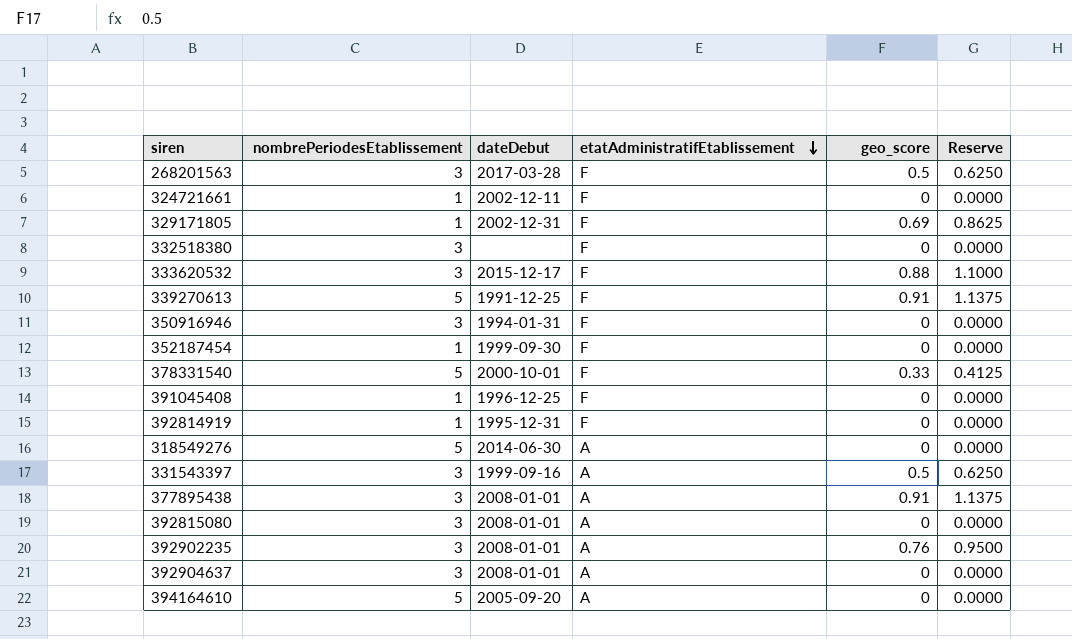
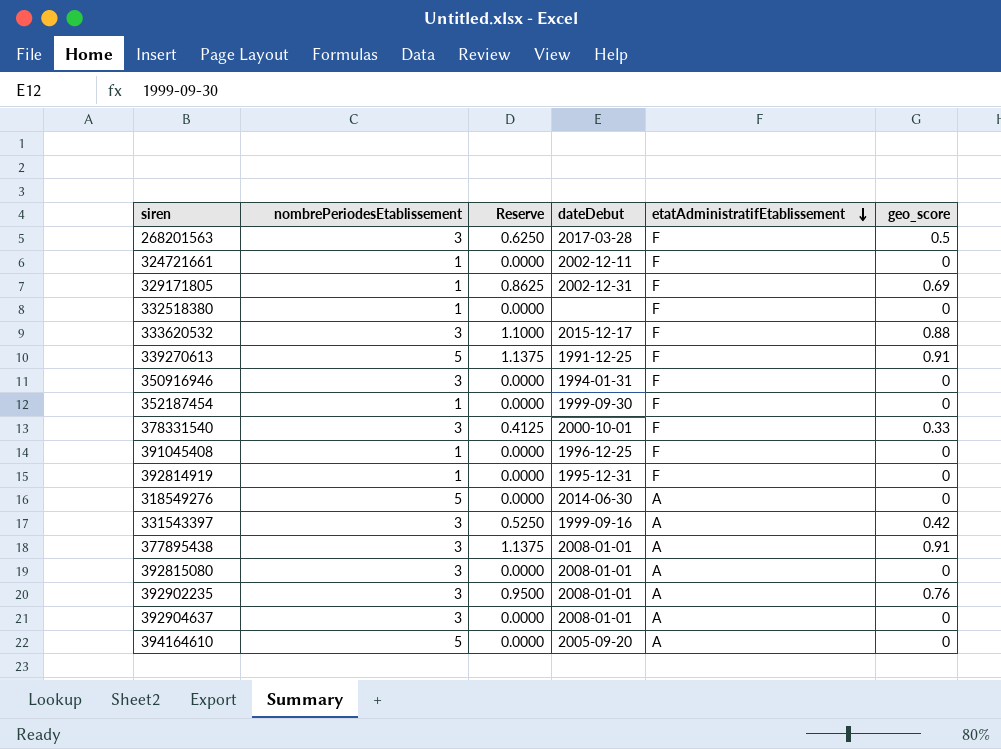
column Reserve | position: 6 -> 3
332518380 | nombrePeriodesEtablissement: 3 -> 1
378331540 | nombrePeriodesEtablissement: 5 -> 3
331543397 | Reserve: 0.6250 -> 0.5250
331543397 | geo_score: 0.5 -> 0.42

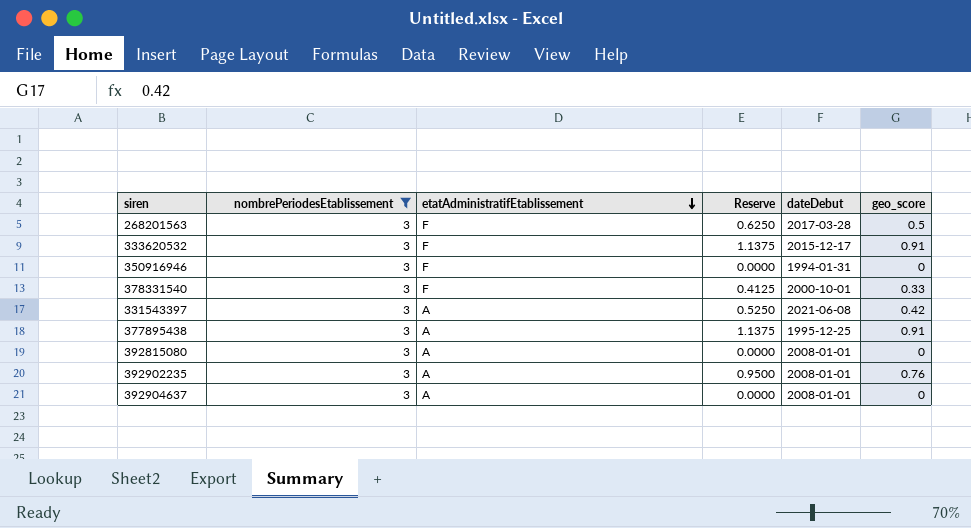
filter: none -> nombrePeriodesEtablissement = 3
column etatAdministratifEtablissement | position: 5 -> 3
333620532 | Reserve: 1.1000 -> 1.1375
333620532 | geo_score: 0.88 -> 0.91
331543397 | dateDebut: 1999-09-16 -> 2021-06-08
377895438 | dateDebut: 2008-01-01 -> 1995-12-25

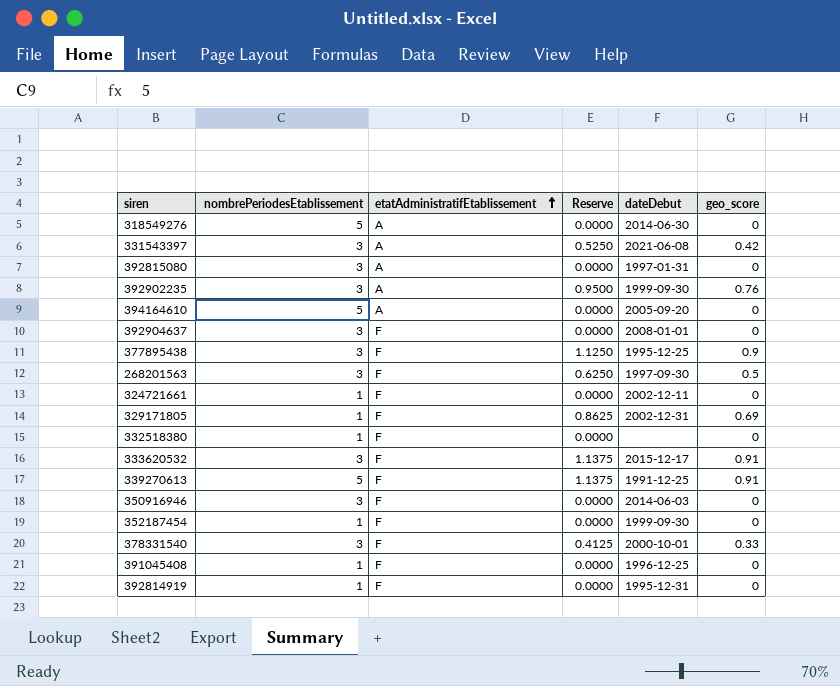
filter: nombrePeriodesEtablissement = 3 -> none
row order: etatAdministratifEtablissement descending -> etatAdministratifEtablissement ascending
392815080 | dateDebut: 2008-01-01 -> 1997-01-31
392902235 | dateDebut: 2008-01-01 -> 1999-09-30
392904637 | etatAdministratifEtablissement: A -> F
377895438 | etatAdministratifEtablissement: A -> F
377895438 | Reserve: 1.1375 -> 1.1250
377895438 | geo_score: 0.91 -> 0.9
268201563 | dateDebut: 2017-03-28 -> 1997-09-30
350916946 | dateDebut: 1994-01-31 -> 2014-06-03

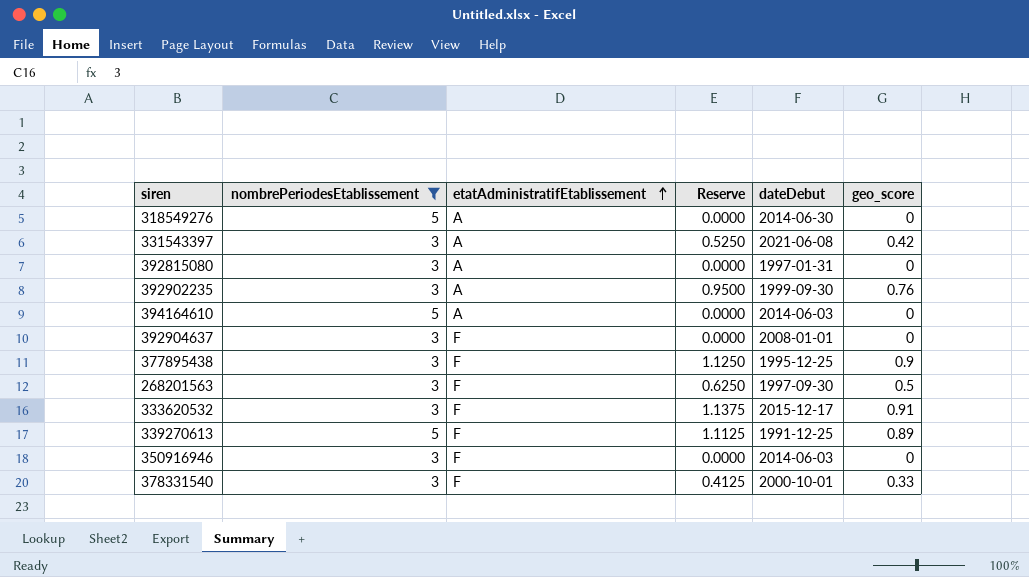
filter: none -> nombrePeriodesEtablissement != 1
394164610 | dateDebut: 2005-09-20 -> 2014-06-03
339270613 | Reserve: 1.1375 -> 1.1125
339270613 | geo_score: 0.91 -> 0.89

